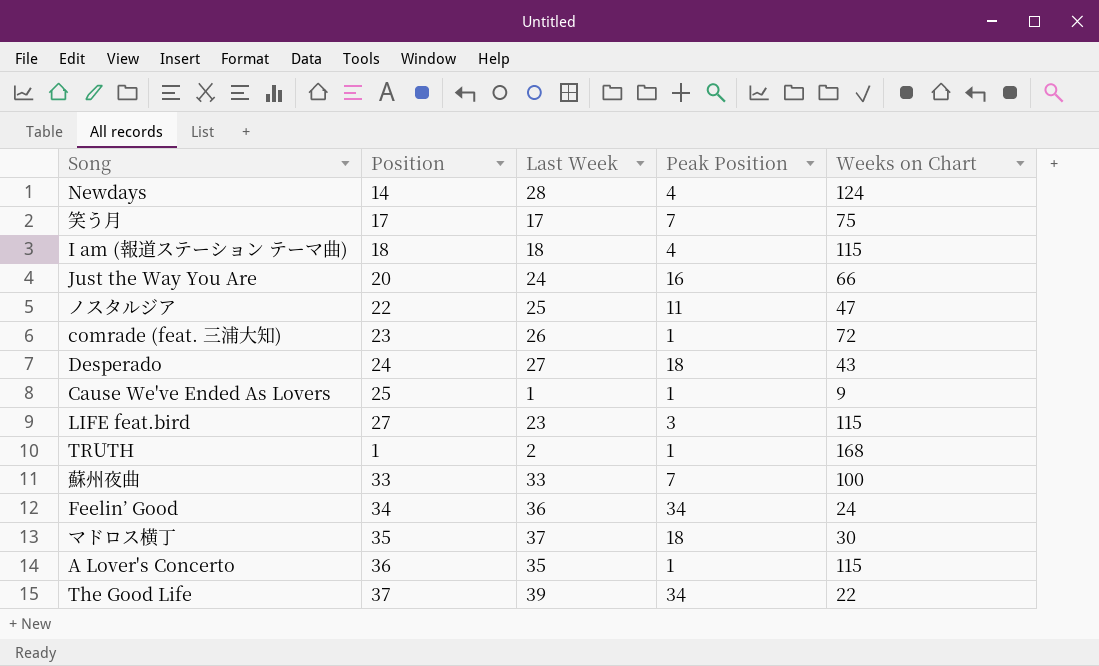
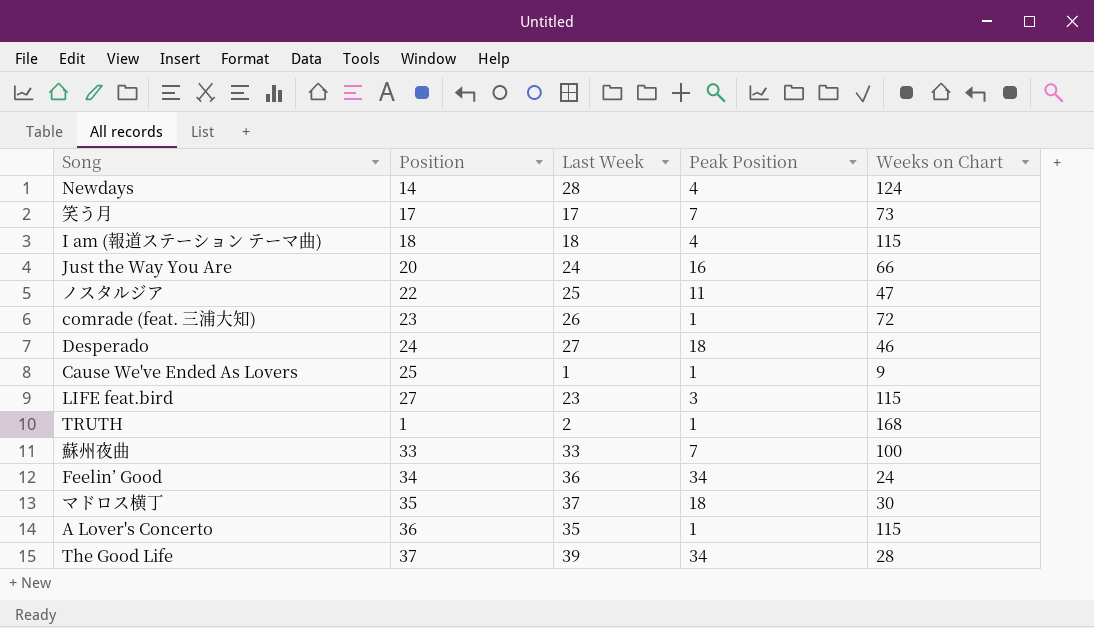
笑う月 | Weeks on Chart: 75 -> 73
Desperado | Weeks on Chart: 43 -> 46
The Good Life | Weeks on Chart: 22 -> 28

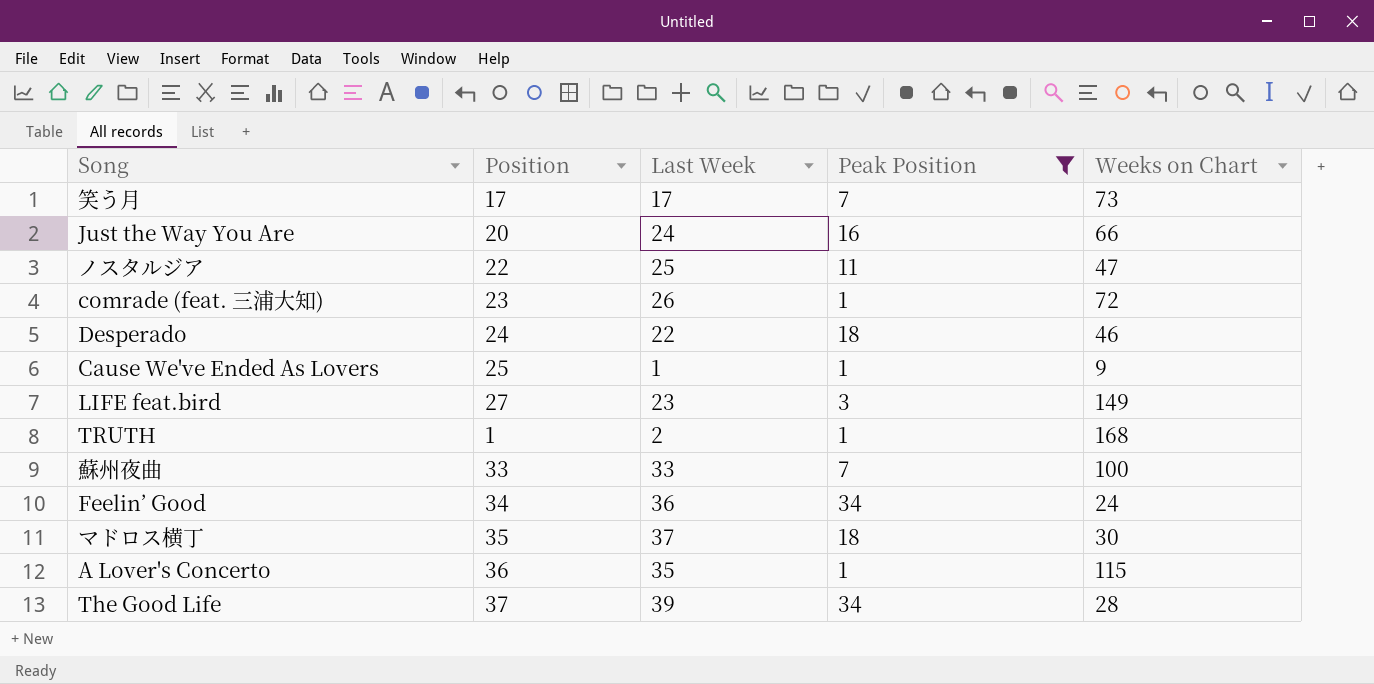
filter: none -> Peak Position != 4
Desperado | Last Week: 27 -> 22
LIFE feat.bird | Weeks on Chart: 115 -> 149

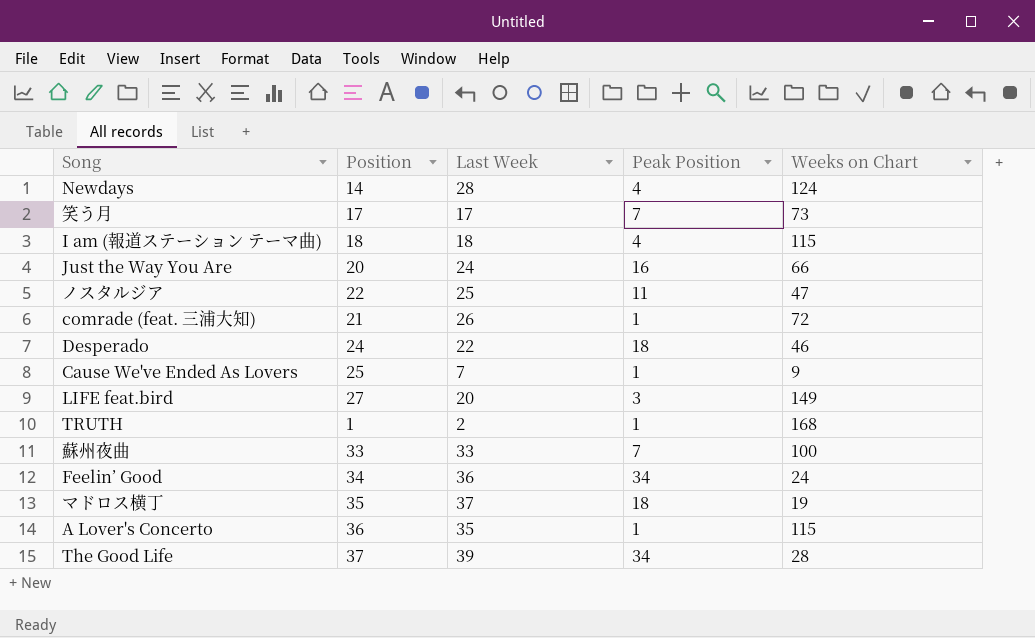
filter: Peak Position != 4 -> none
comrade (feat. 三浦大知) | Position: 23 -> 21
Cause We've Ended As Lovers | Last Week: 1 -> 7
LIFE feat.bird | Last Week: 23 -> 20
マドロス横丁 | Weeks on Chart: 30 -> 19

